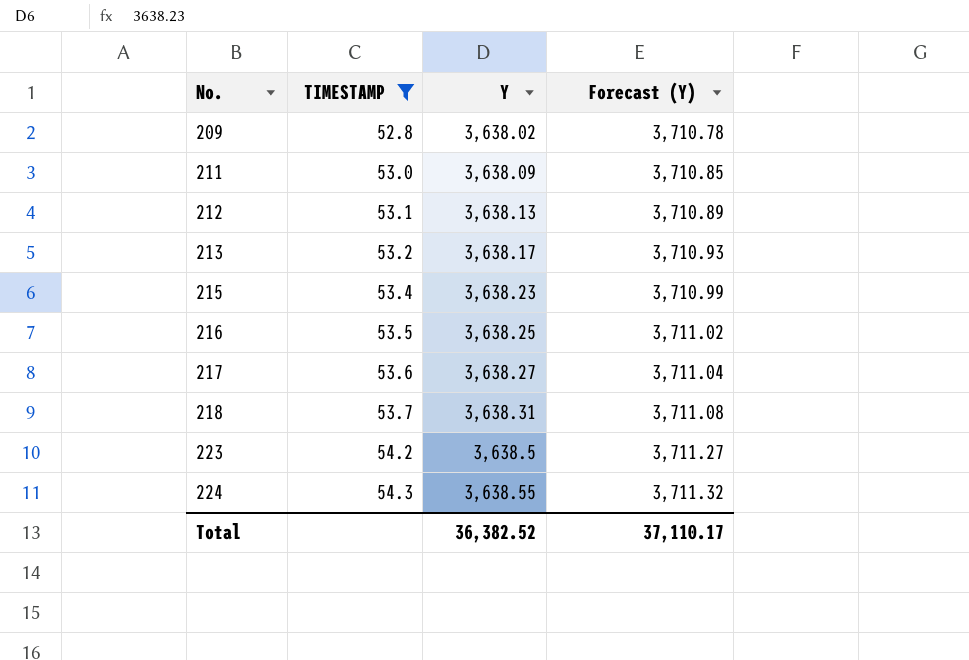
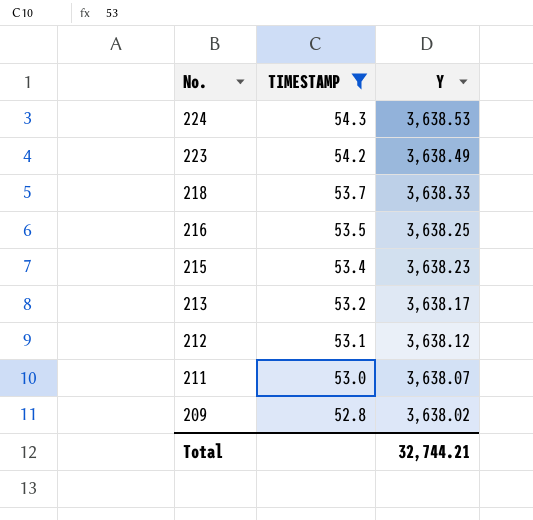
row order: No. ascending -> No. descending
column Forecast (Y) | formula: [Y] * 1.02 -> none
row 217: 53.6 | 3,638.27 | 3,711.04 -> none
224 | Y: 3,638.55 -> 3,638.53
223 | Y: 3,638.5 -> 3,638.49
218 | Y: 3,638.31 -> 3,638.33
212 | Y: 3,638.13 -> 3,638.12
211 | Y: 3,638.09 -> 3,638.07
Total | Y: 36,382.52 -> 32,744.21

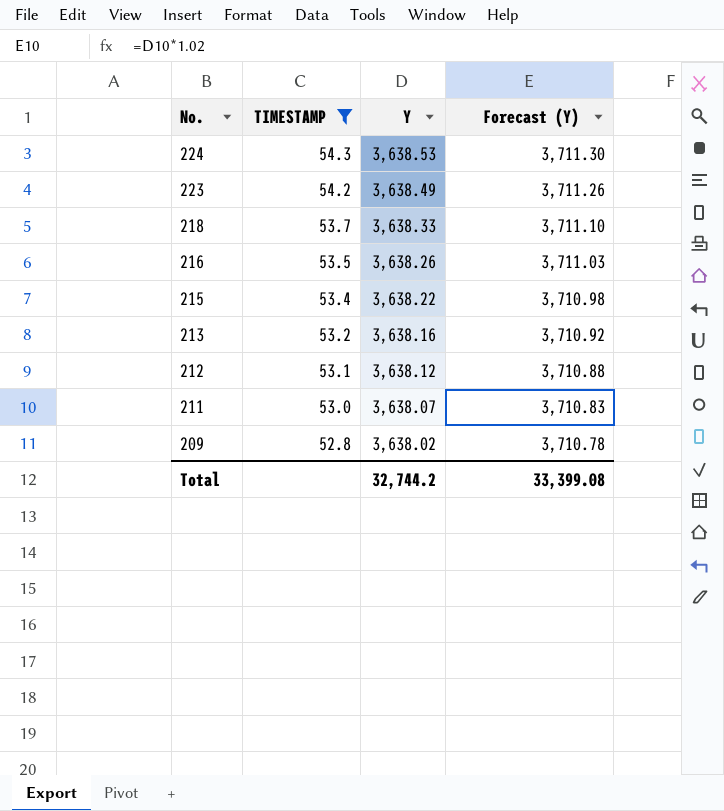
column Forecast (Y) | formula: none -> [Y] * 1.02
216 | Y: 3,638.25 -> 3,638.26
215 | Y: 3,638.23 -> 3,638.22
213 | Y: 3,638.17 -> 3,638.16
Total | Y: 32,744.21 -> 32,744.2

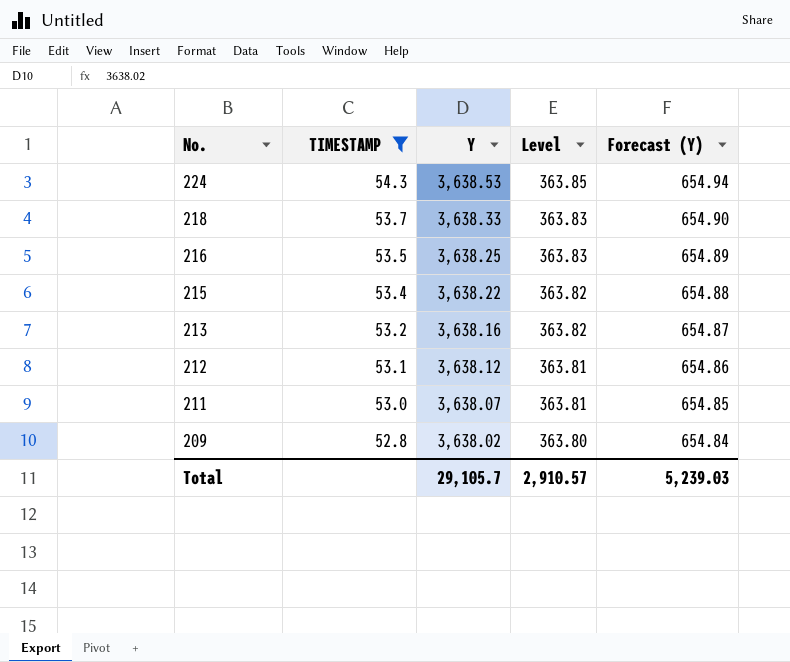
column Level | formula: none -> [Y] * 0.1
column Forecast (Y) | formula: [Y] * 1.02 -> [Y] * 0.18
row 223: 54.2 | 3,638.49 | 3,711.26 -> none
216 | Y: 3,638.26 -> 3,638.25
Total | Y: 32,744.2 -> 29,105.7
Total | Forecast (Y): 33,399.08 -> 5,239.03

